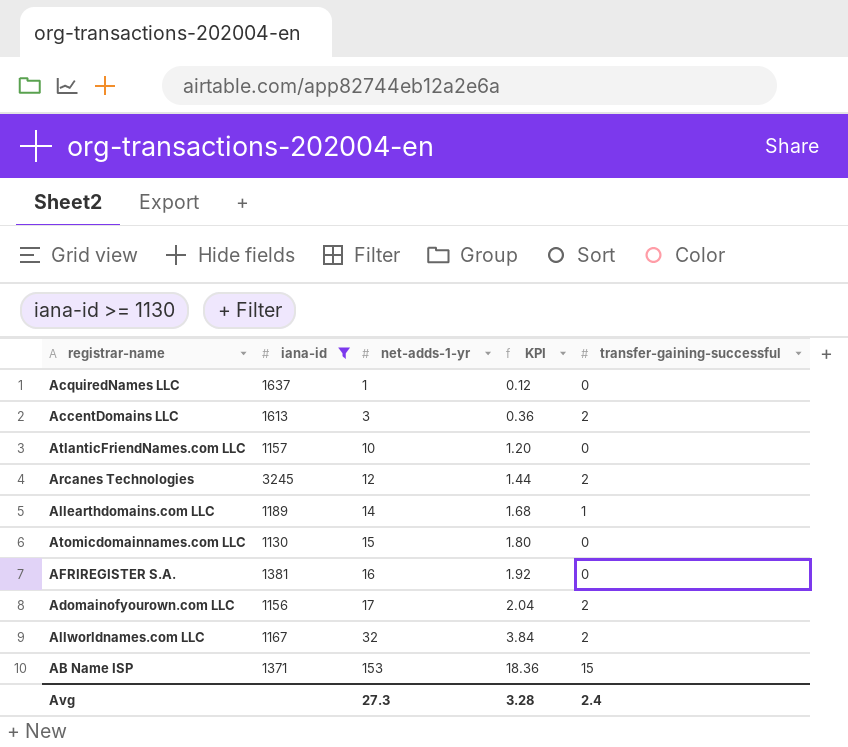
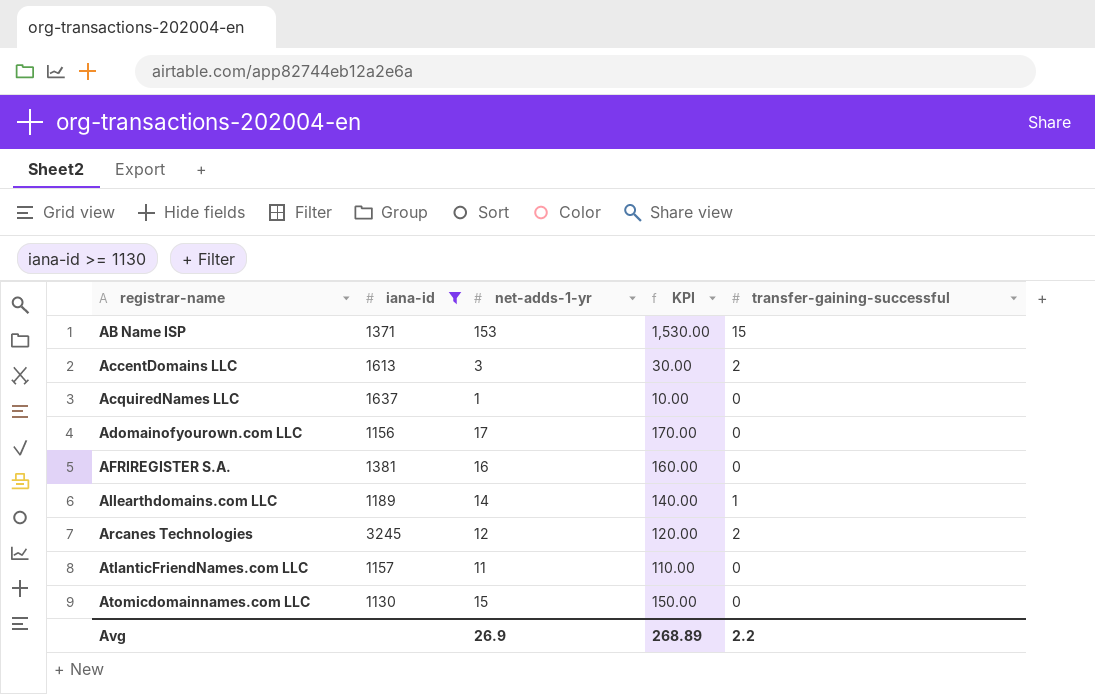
row order: net-adds-1-yr ascending -> registrar-name ascending
column KPI | formula: [net-adds-1-yr] * 0.12 -> [net-adds-1-yr] * 10
row Allworldnames.com LLC: 1167 | 32 | 3.84 | 2 -> none
Adomainofyourown.com LLC | transfer-gaining-successful: 2 -> 0
AtlanticFriendNames.com LLC | net-adds-1-yr: 10 -> 11
Avg | net-adds-1-yr: 27.3 -> 26.9
Avg | KPI: 3.28 -> 268.89
Avg | transfer-gaining-successful: 2.4 -> 2.2

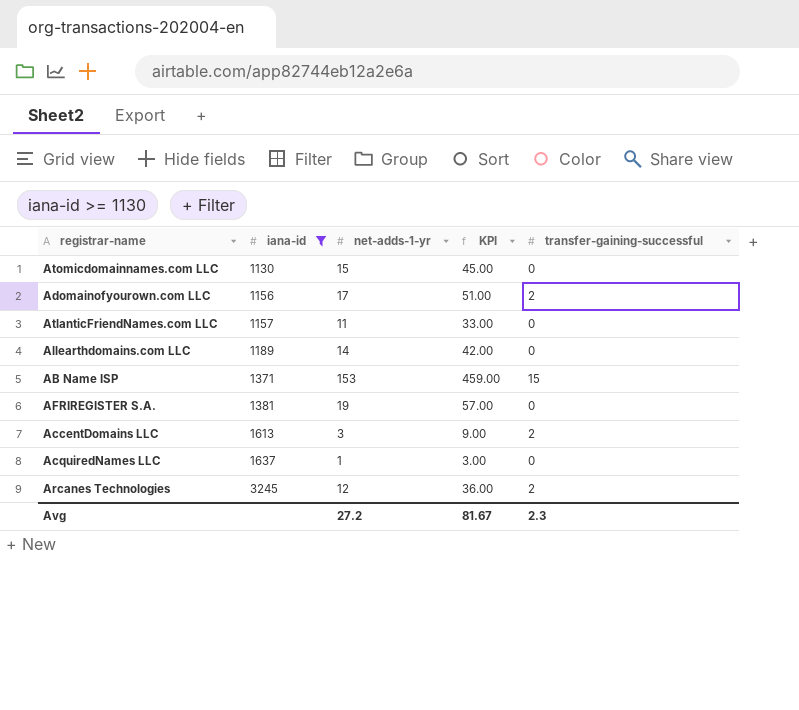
row order: registrar-name ascending -> iana-id ascending
column KPI | formula: [net-adds-1-yr] * 10 -> [net-adds-1-yr] * 3
Adomainofyourown.com LLC | transfer-gaining-successful: 0 -> 2
Allearthdomains.com LLC | transfer-gaining-successful: 1 -> 0
AFRIREGISTER S.A. | net-adds-1-yr: 16 -> 19
Avg | net-adds-1-yr: 26.9 -> 27.2
Avg | KPI: 268.89 -> 81.67
Avg | transfer-gaining-successful: 2.2 -> 2.3

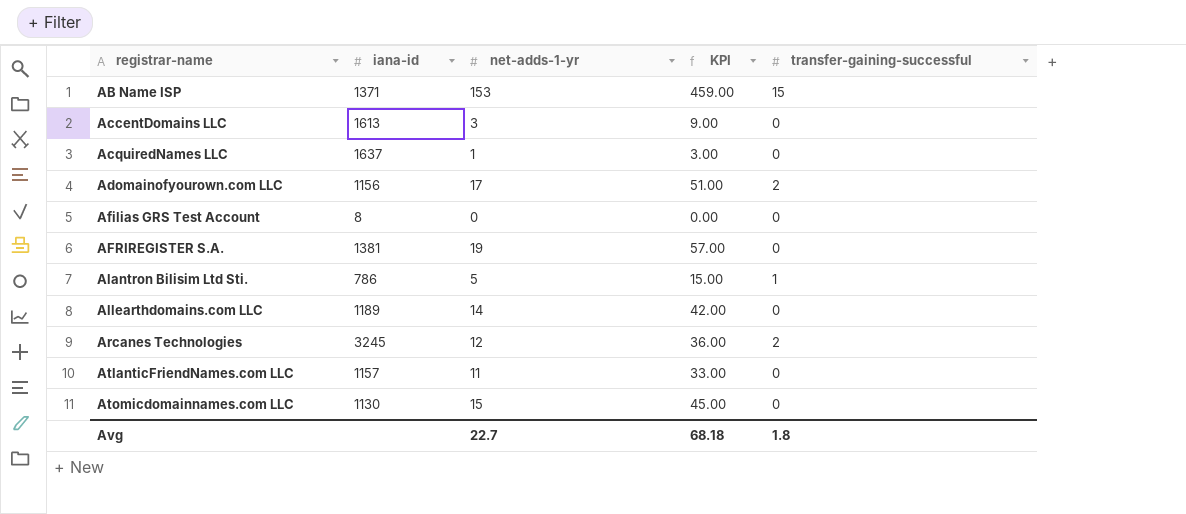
filter: iana-id >= 1130 -> none
row order: iana-id ascending -> registrar-name ascending
AccentDomains LLC | transfer-gaining-successful: 2 -> 0
Avg | net-adds-1-yr: 27.2 -> 22.7
Avg | KPI: 81.67 -> 68.18
Avg | transfer-gaining-successful: 2.3 -> 1.8

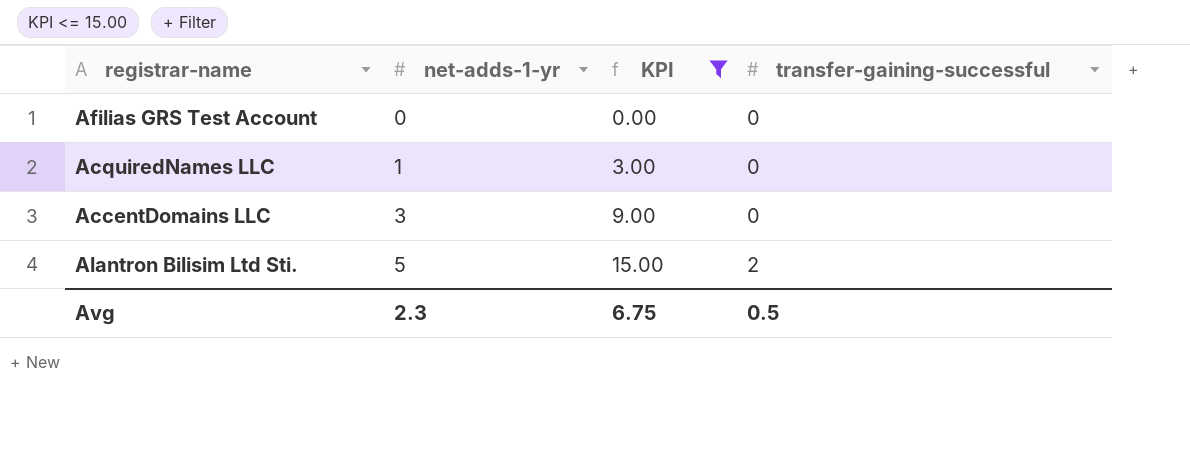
filter: none -> KPI <= 15.00
row order: registrar-name ascending -> net-adds-1-yr ascending
column iana-id | position: 2 -> none
Alantron Bilisim Ltd Sti. | transfer-gaining-successful: 1 -> 2
Avg | net-adds-1-yr: 22.7 -> 2.3
Avg | KPI: 68.18 -> 6.75
Avg | transfer-gaining-successful: 1.8 -> 0.5

